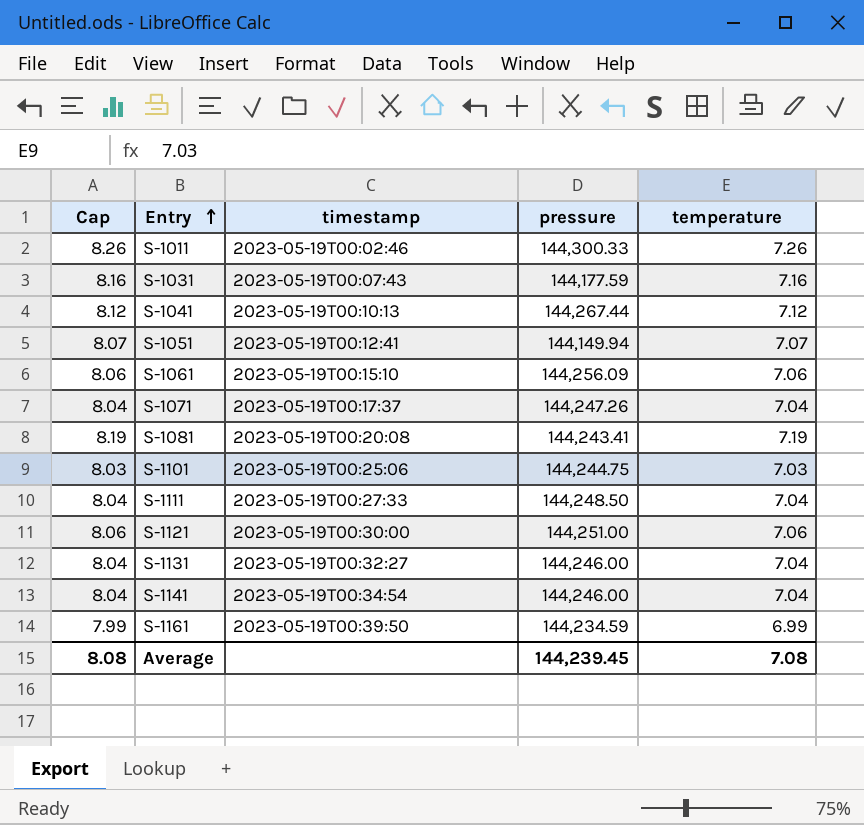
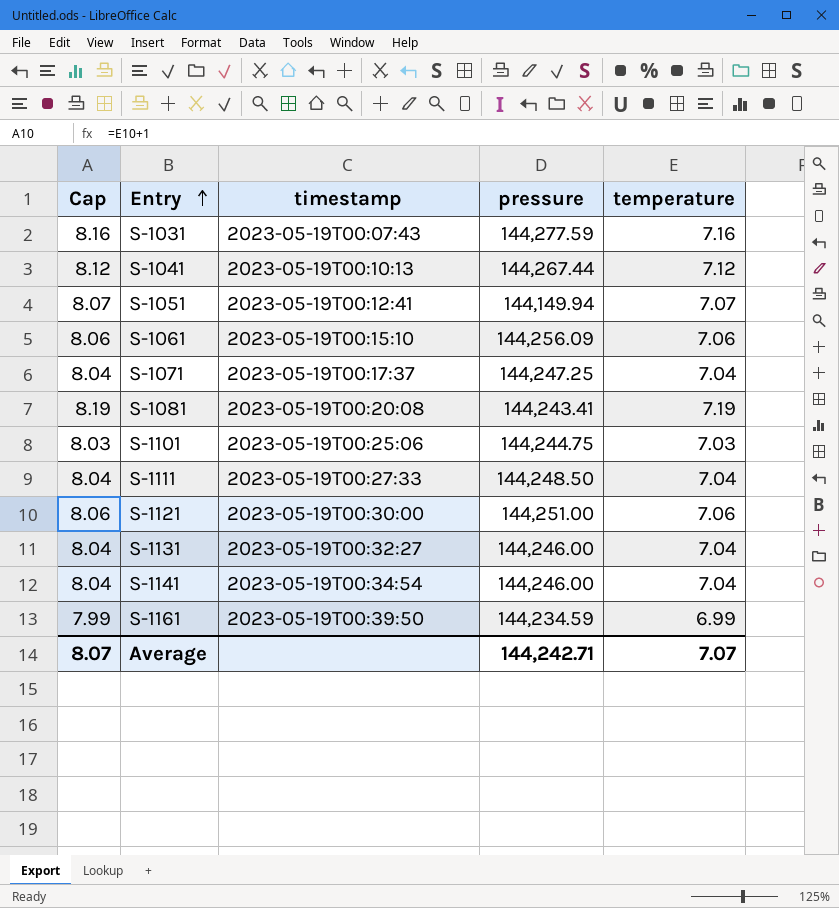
row S-1011: 8.26 | 2023-05-19T00:02:46 | 144,300.33 | 7.26 -> none
S-1031 | pressure: 144,177.59 -> 144,277.59
S-1071 | pressure: 144,247.26 -> 144,247.25
Average | Cap: 8.08 -> 8.07
Average | pressure: 144,239.45 -> 144,242.71
Average | temperature: 7.08 -> 7.07

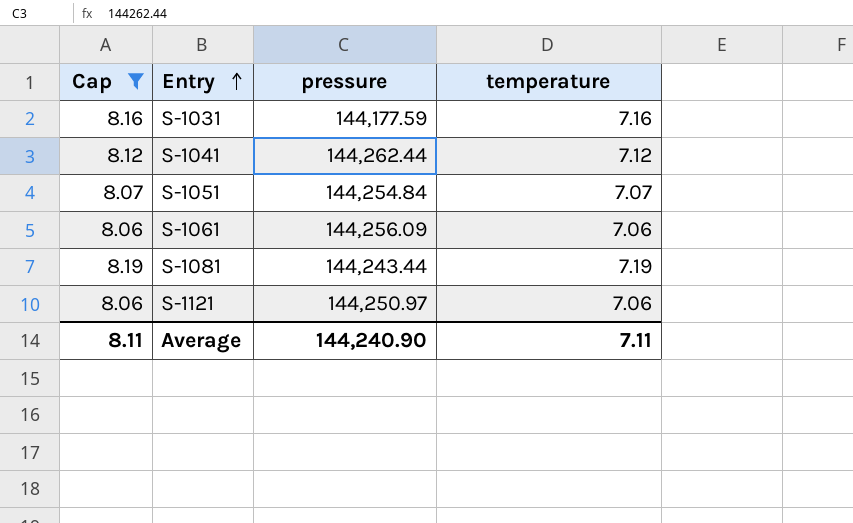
filter: none -> Cap >= 8.06
column timestamp | position: 3 -> none
S-1031 | pressure: 144,277.59 -> 144,177.59
S-1041 | pressure: 144,267.44 -> 144,262.44
S-1051 | pressure: 144,149.94 -> 144,254.84
S-1081 | pressure: 144,243.41 -> 144,243.44
S-1121 | pressure: 144,251.00 -> 144,250.97
Average | Cap: 8.07 -> 8.11
Average | pressure: 144,242.71 -> 144,240.90
Average | temperature: 7.07 -> 7.11

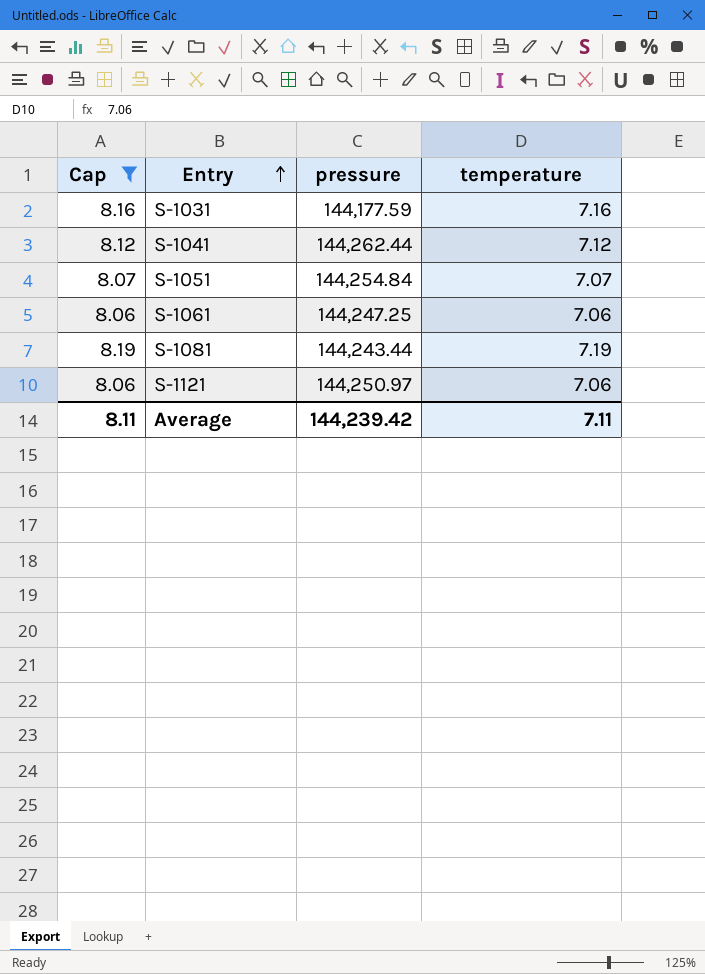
S-1061 | pressure: 144,256.09 -> 144,247.25
Average | pressure: 144,240.90 -> 144,239.42

